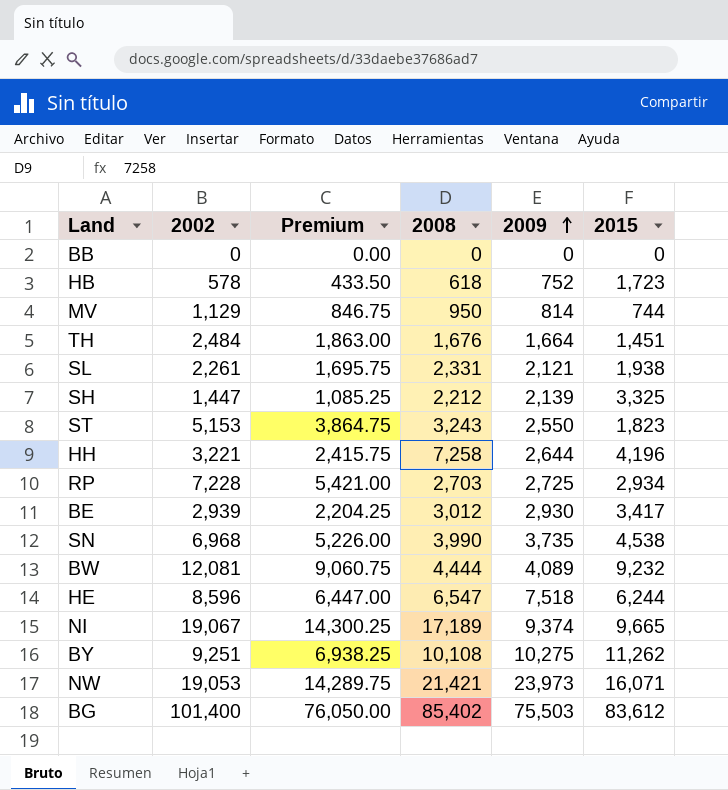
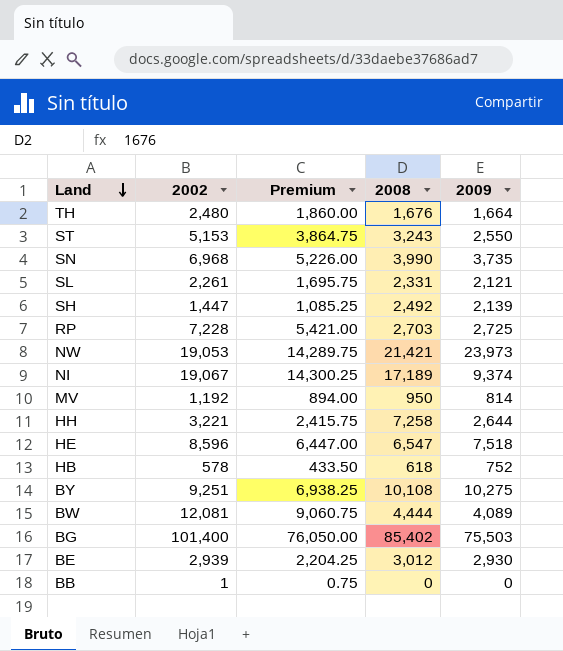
row order: 2009 ascending -> Land descending
column 2015 | position: 6 -> none
TH | 2002: 2,484 -> 2,480
TH | Premium: 1,863.00 -> 1,860.00
SH | 2008: 2,212 -> 2,492
MV | 2002: 1,129 -> 1,192
MV | Premium: 846.75 -> 894.00
BB | 2002: 0 -> 1
BB | Premium: 0.00 -> 0.75

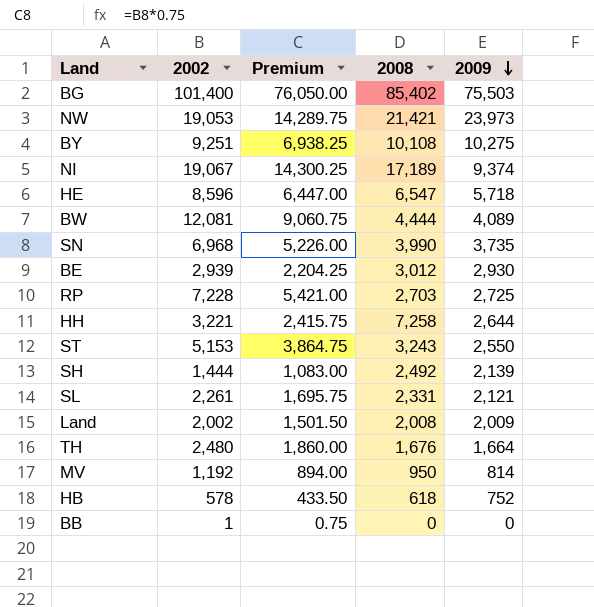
row order: Land descending -> 2009 descending
HE | 2009: 7,518 -> 5,718
SH | 2002: 1,447 -> 1,444
SH | Premium: 1,085.25 -> 1,083.00
row Land: none -> 2,002 | 1,501.50 | 2,008 | 2,009

